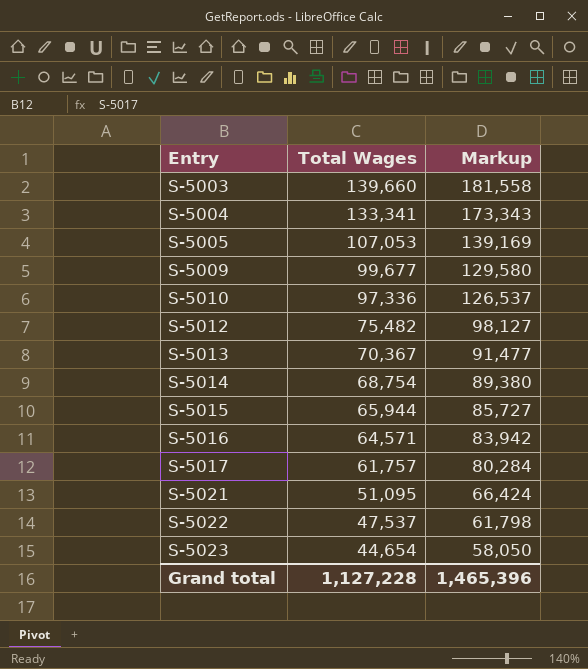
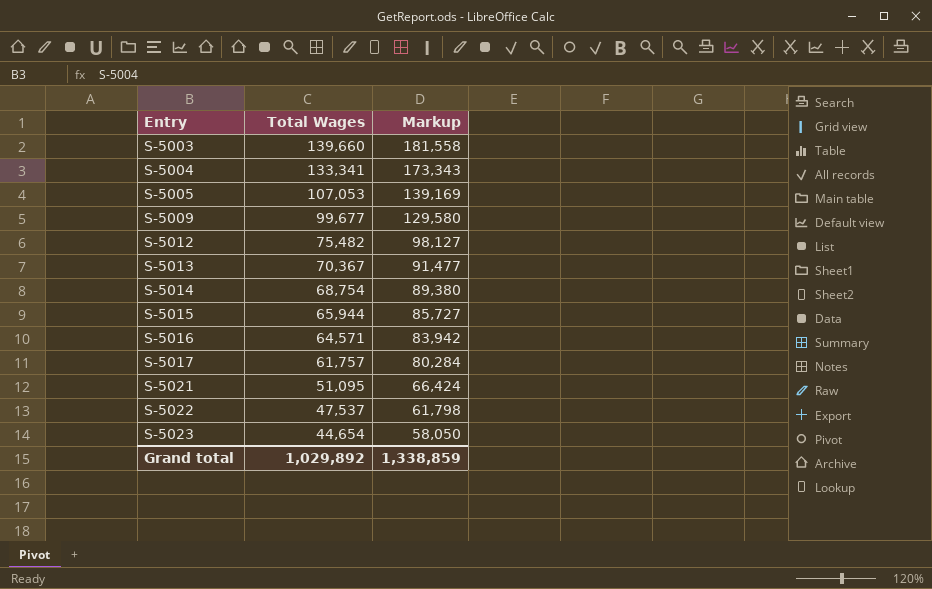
row S-5010: 97,336 | 126,537 -> none
Grand total | Total Wages: 1,127,228 -> 1,029,892
Grand total | Markup: 1,465,396 -> 1,338,859

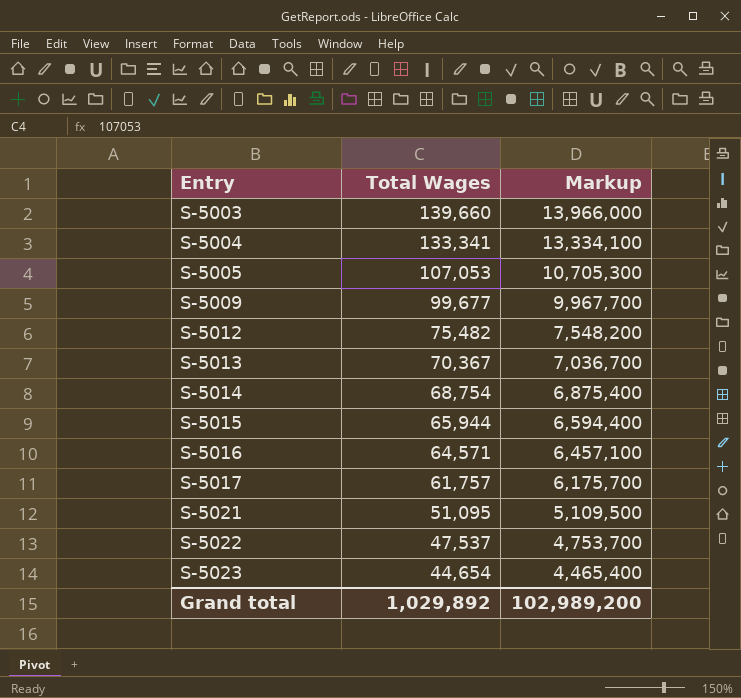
column Markup | formula: [Total Wages] * 1.3 -> [Total Wages] * 100
Grand total | Markup: 1,338,859 -> 102,989,200

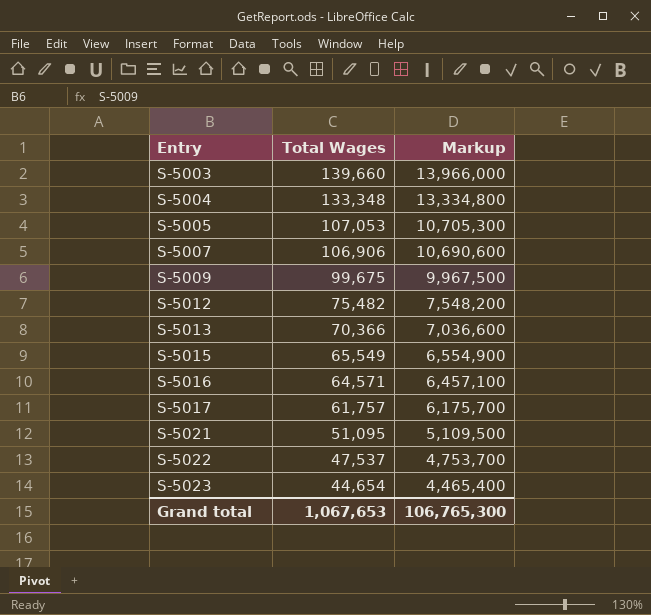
row S-5014: 68,754 | 6,875,400 -> none
S-5004 | Total Wages: 133,341 -> 133,348
S-5004 | Markup: 13,334,100 -> 13,334,800
row S-5007: none -> 106,906 | 10,690,600
S-5009 | Total Wages: 99,677 -> 99,675
S-5009 | Markup: 9,967,700 -> 9,967,500
S-5013 | Total Wages: 70,367 -> 70,366
S-5013 | Markup: 7,036,700 -> 7,036,600
S-5015 | Total Wages: 65,944 -> 65,549
S-5015 | Markup: 6,594,400 -> 6,554,900
Grand total | Total Wages: 1,029,892 -> 1,067,653
Grand total | Markup: 102,989,200 -> 106,765,300

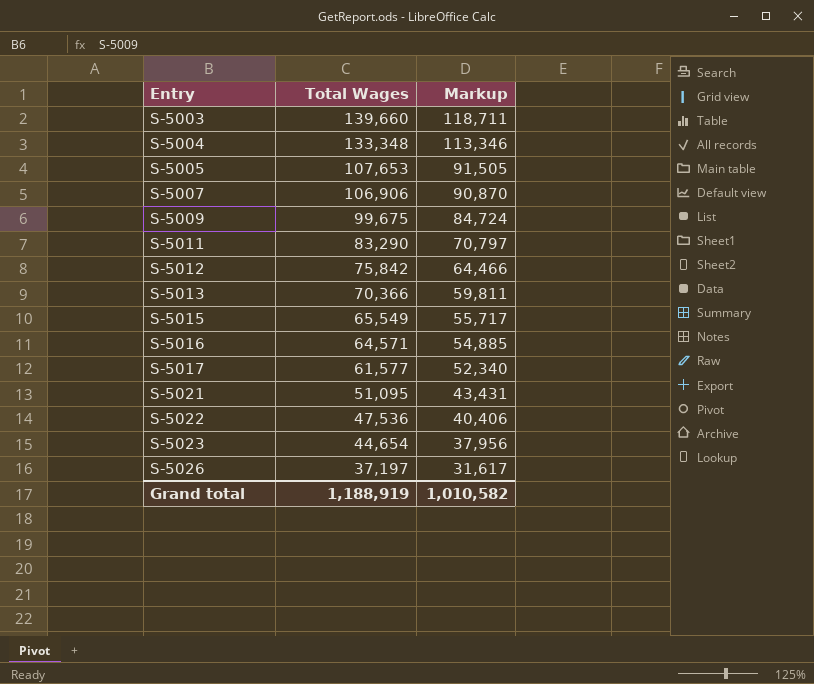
column Markup | formula: [Total Wages] * 100 -> [Total Wages] * 0.85
S-5005 | Total Wages: 107,053 -> 107,653
row S-5011: none -> 83,290 | 70,797
S-5012 | Total Wages: 75,482 -> 75,842
S-5017 | Total Wages: 61,757 -> 61,577
S-5022 | Total Wages: 47,537 -> 47,536
row S-5026: none -> 37,197 | 31,617
Grand total | Total Wages: 1,067,653 -> 1,188,919
Grand total | Markup: 106,765,300 -> 1,010,582

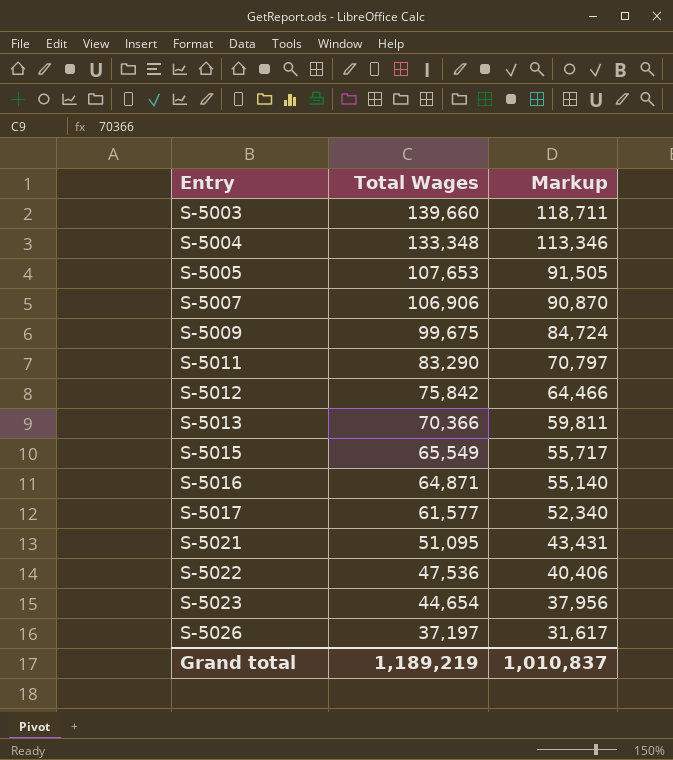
S-5016 | Total Wages: 64,571 -> 64,871
S-5016 | Markup: 54,885 -> 55,140
Grand total | Total Wages: 1,188,919 -> 1,189,219
Grand total | Markup: 1,010,582 -> 1,010,837

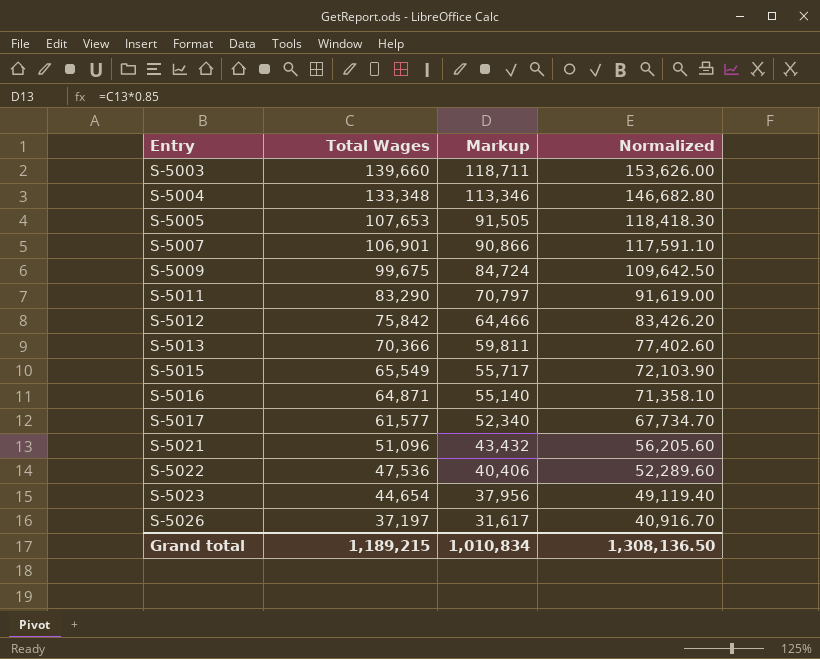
column Normalized | formula: none -> [Total Wages] * 1.1
S-5007 | Total Wages: 106,906 -> 106,901
S-5007 | Markup: 90,870 -> 90,866
S-5021 | Total Wages: 51,095 -> 51,096
S-5021 | Markup: 43,431 -> 43,432
Grand total | Total Wages: 1,189,219 -> 1,189,215
Grand total | Markup: 1,010,837 -> 1,010,834

